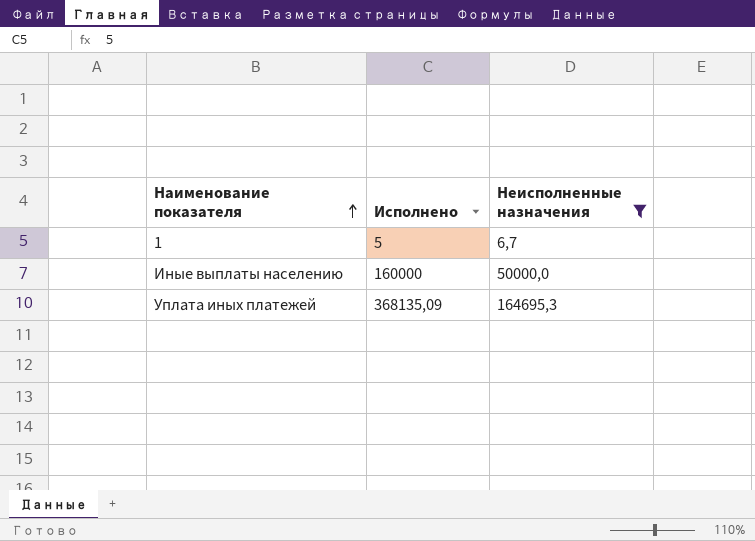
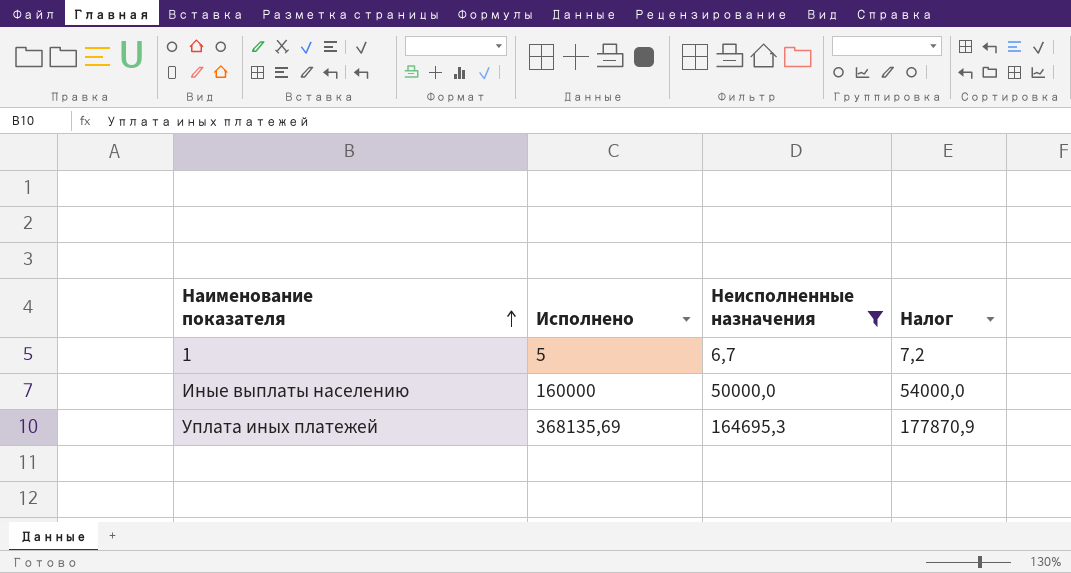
column Налог | formula: none -> [Неисполненные назначения] * 1,08
Уплата иных платежей | Исполнено: 368135,09 -> 368135,69

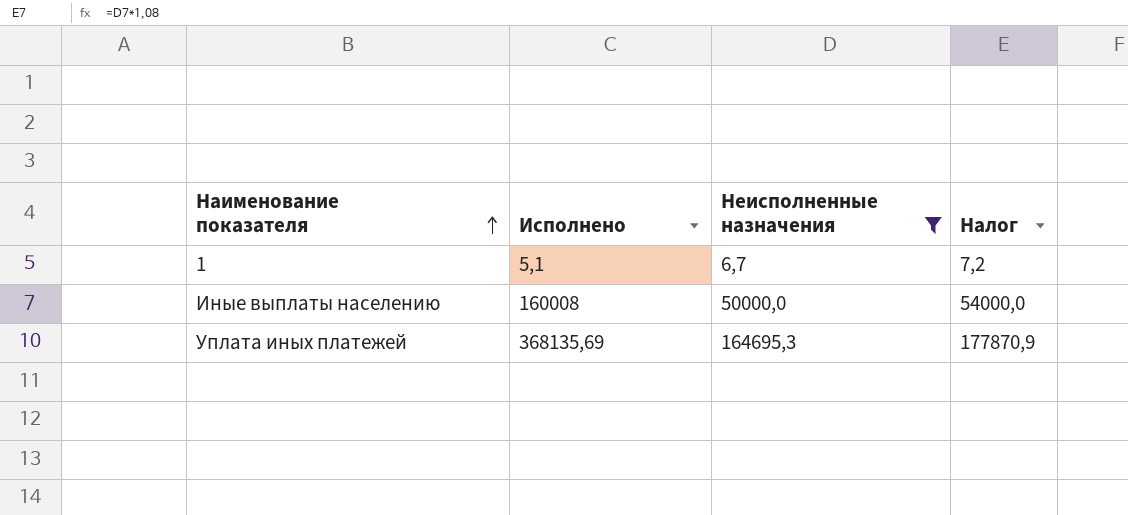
1 | Исполнено: 5 -> 5,1
Иные выплаты населению | Исполнено: 160000 -> 160008

